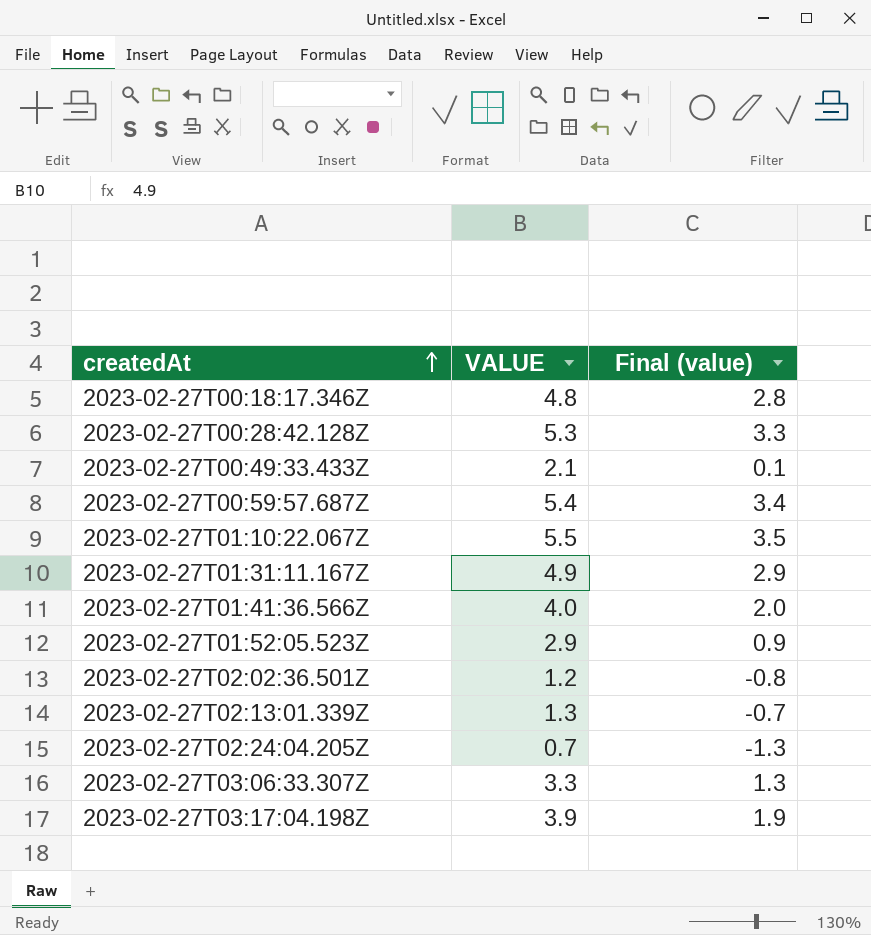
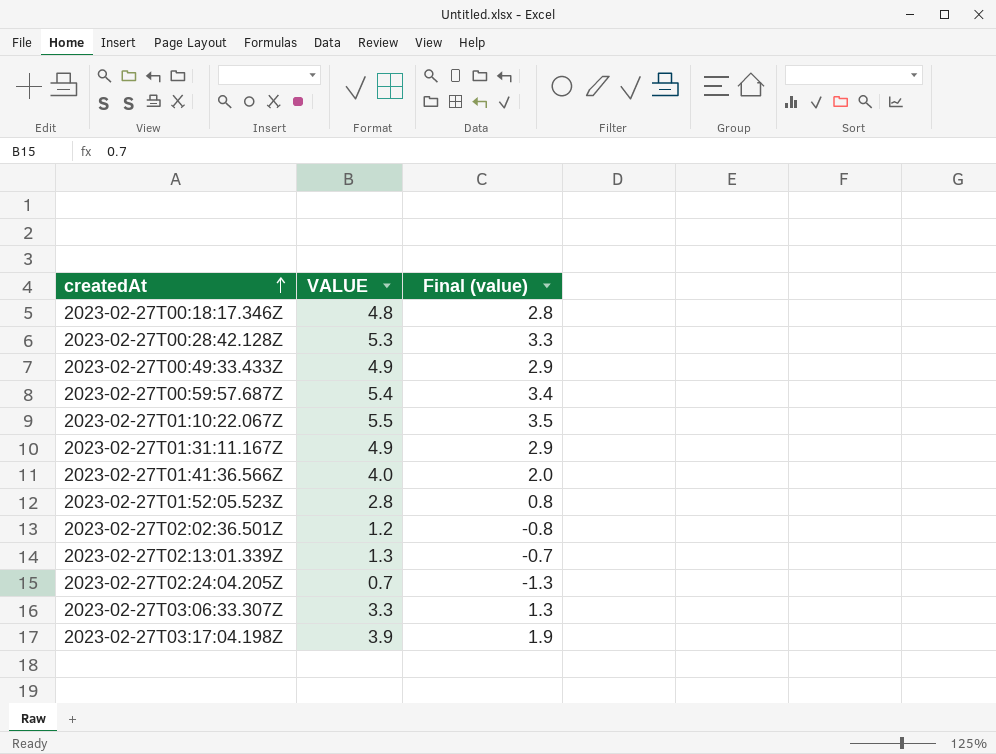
2023-02-27T00:49:33.433Z | VALUE: 2.1 -> 4.9
2023-02-27T00:49:33.433Z | Final (value): 0.1 -> 2.9
2023-02-27T01:52:05.523Z | VALUE: 2.9 -> 2.8
2023-02-27T01:52:05.523Z | Final (value): 0.9 -> 0.8

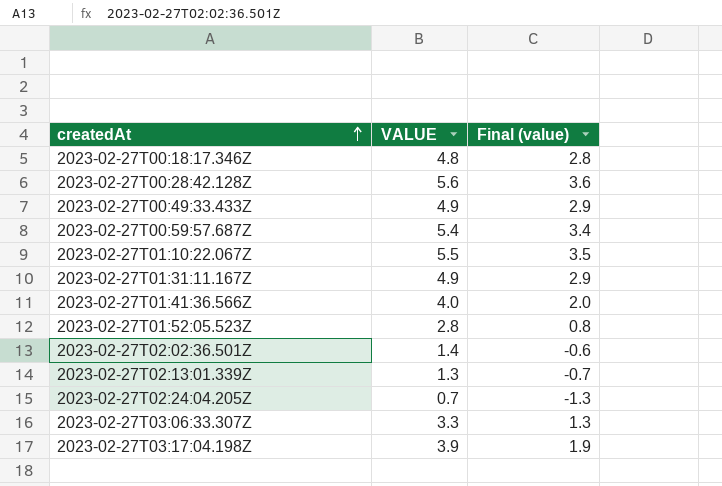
2023-02-27T00:28:42.128Z | VALUE: 5.3 -> 5.6
2023-02-27T00:28:42.128Z | Final (value): 3.3 -> 3.6
2023-02-27T02:02:36.501Z | VALUE: 1.2 -> 1.4
2023-02-27T02:02:36.501Z | Final (value): -0.8 -> -0.6

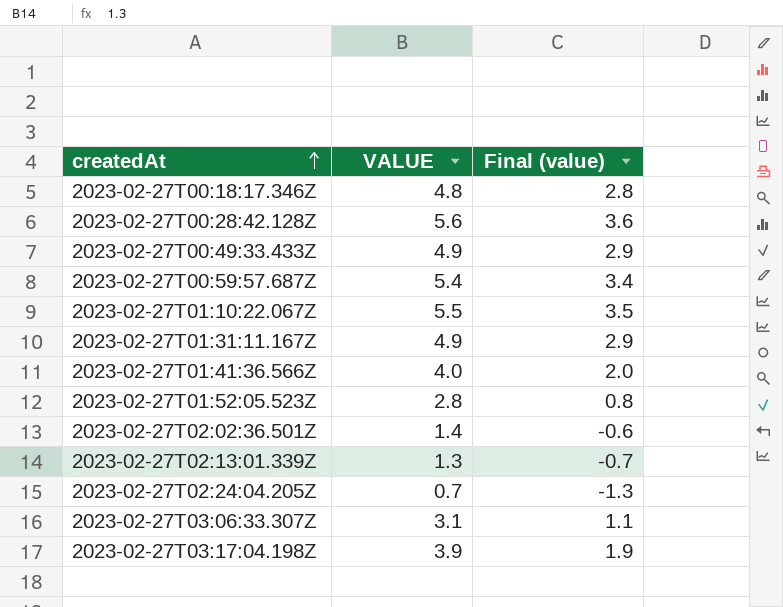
2023-02-27T03:06:33.307Z | VALUE: 3.3 -> 3.1
2023-02-27T03:06:33.307Z | Final (value): 1.3 -> 1.1

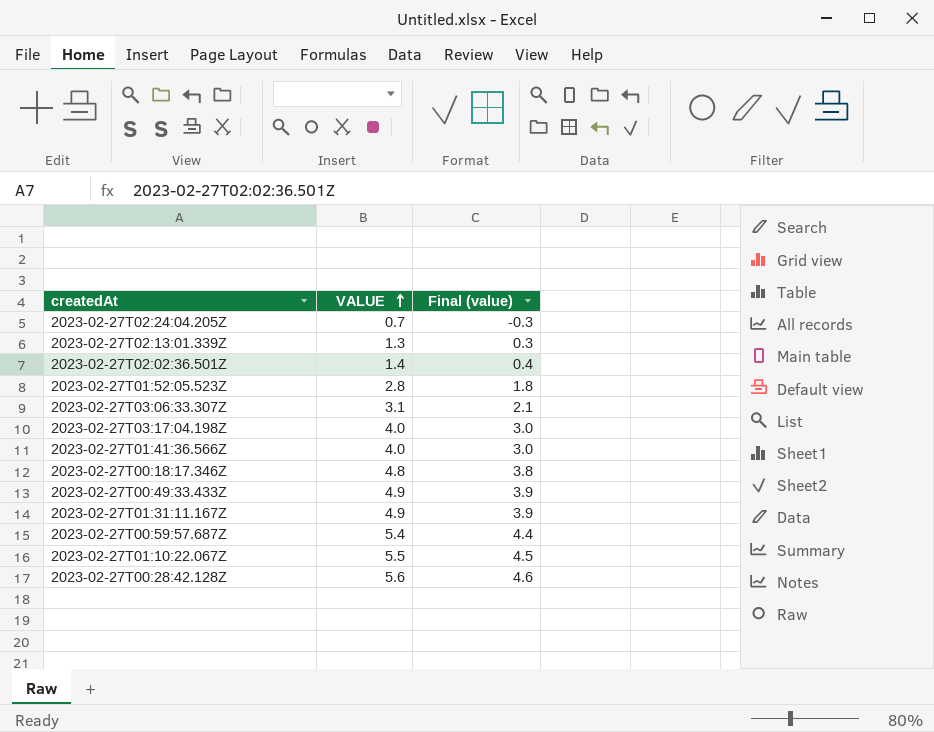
row order: createdAt ascending -> VALUE ascending
column Final (value) | formula: [VALUE] - 2 -> [VALUE] - 1
2023-02-27T03:17:04.198Z | VALUE: 3.9 -> 4.0

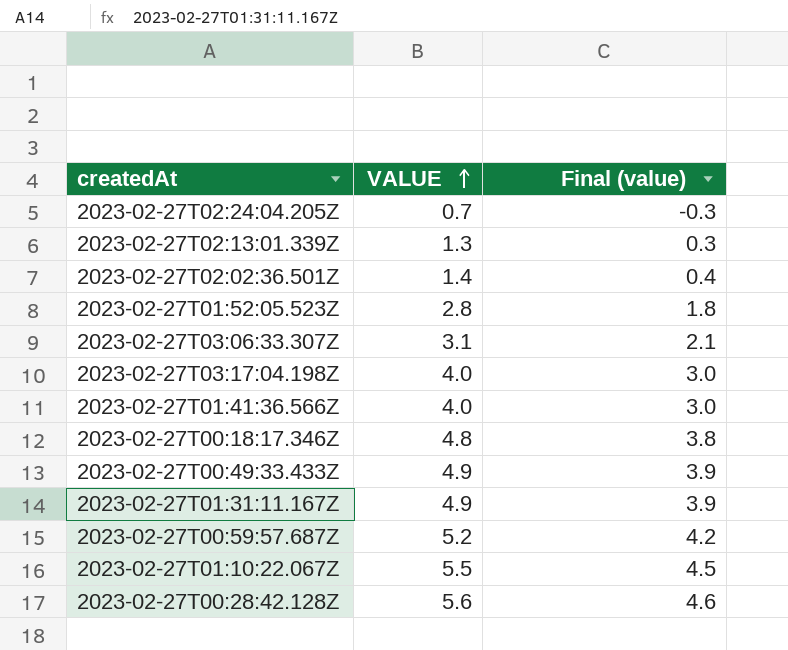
2023-02-27T00:59:57.687Z | VALUE: 5.4 -> 5.2
2023-02-27T00:59:57.687Z | Final (value): 4.4 -> 4.2

